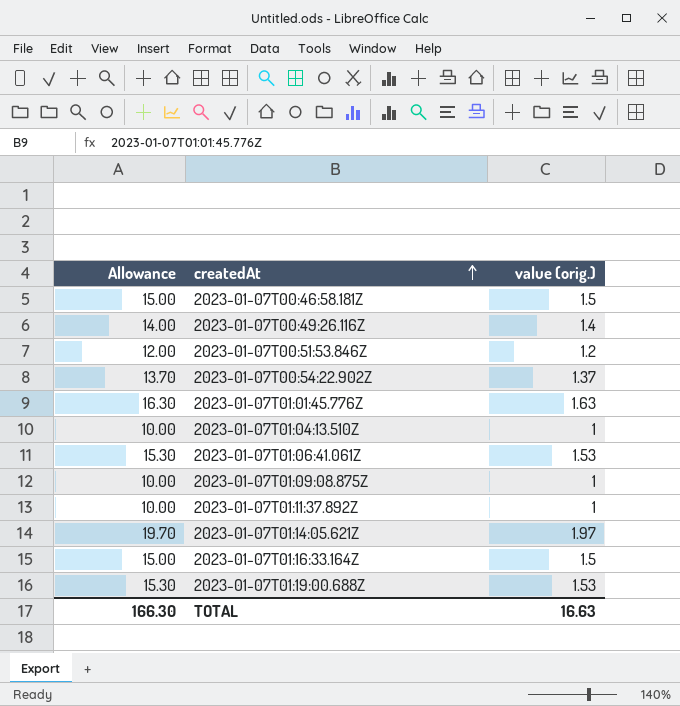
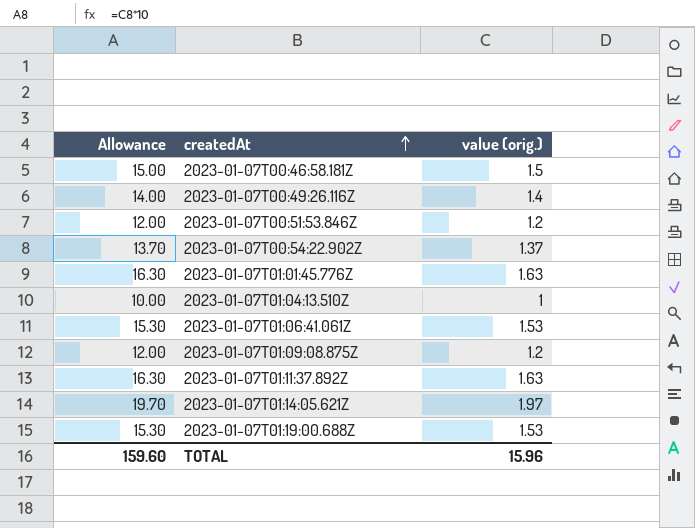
row 2023-01-07T01:16:33.164Z: 15.00 | 1.5 -> none
2023-01-07T01:09:08.875Z | Allowance: 10.00 -> 12.00
2023-01-07T01:09:08.875Z | value (orig.): 1 -> 1.2
2023-01-07T01:11:37.892Z | Allowance: 10.00 -> 16.30
2023-01-07T01:11:37.892Z | value (orig.): 1 -> 1.63
TOTAL | Allowance: 166.30 -> 159.60
TOTAL | value (orig.): 16.63 -> 15.96

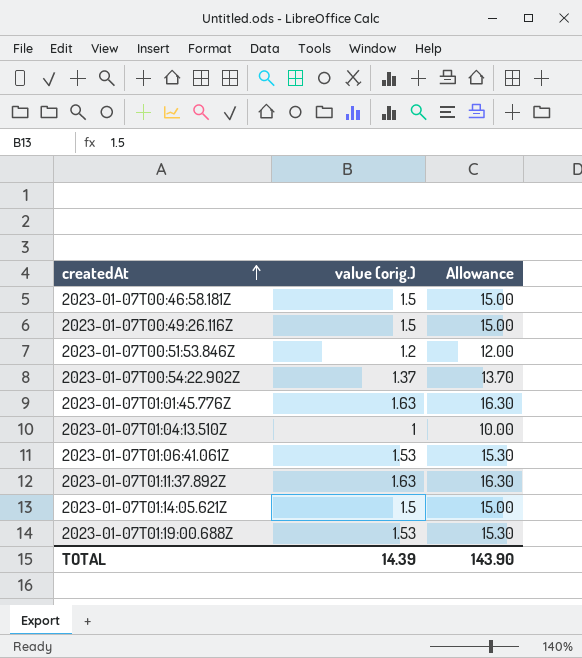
column Allowance | position: 1 -> 3
row 2023-01-07T01:09:08.875Z: 12.00 | 1.2 -> none
2023-01-07T00:49:26.116Z | value (orig.): 1.4 -> 1.5
2023-01-07T00:49:26.116Z | Allowance: 14.00 -> 15.00
2023-01-07T01:14:05.621Z | value (orig.): 1.97 -> 1.5
2023-01-07T01:14:05.621Z | Allowance: 19.70 -> 15.00
TOTAL | value (orig.): 15.96 -> 14.39
TOTAL | Allowance: 159.60 -> 143.90

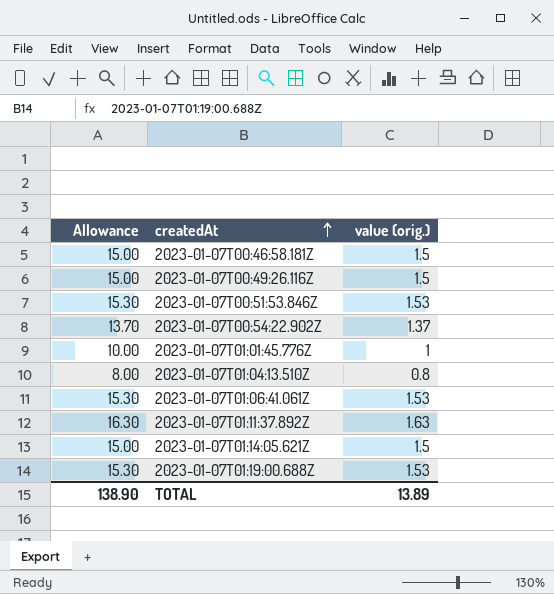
column Allowance | position: 3 -> 1
2023-01-07T00:51:53.846Z | Allowance: 12.00 -> 15.30
2023-01-07T00:51:53.846Z | value (orig.): 1.2 -> 1.53
2023-01-07T01:01:45.776Z | Allowance: 16.30 -> 10.00
2023-01-07T01:01:45.776Z | value (orig.): 1.63 -> 1
2023-01-07T01:04:13.510Z | Allowance: 10.00 -> 8.00
2023-01-07T01:04:13.510Z | value (orig.): 1 -> 0.8
TOTAL | Allowance: 143.90 -> 138.90
TOTAL | value (orig.): 14.39 -> 13.89

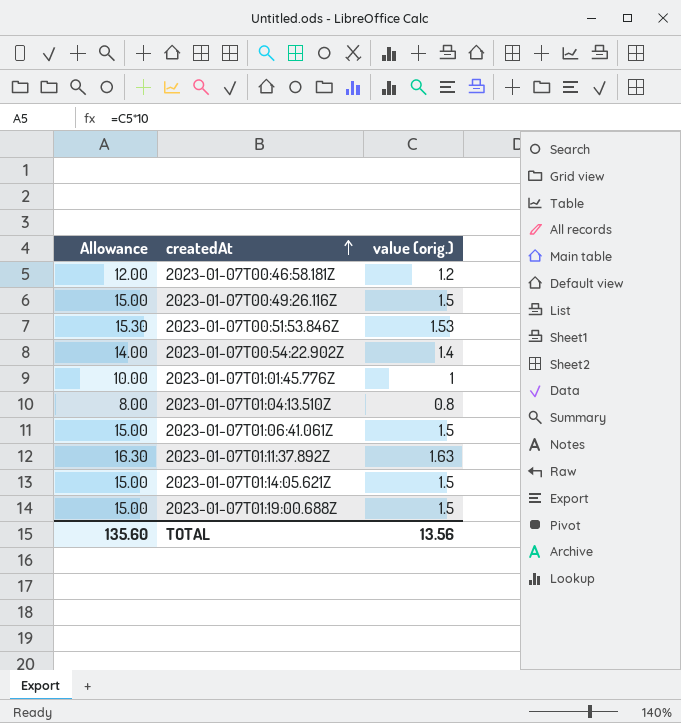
2023-01-07T00:46:58.181Z | Allowance: 15.00 -> 12.00
2023-01-07T00:46:58.181Z | value (orig.): 1.5 -> 1.2
2023-01-07T00:54:22.902Z | Allowance: 13.70 -> 14.00
2023-01-07T00:54:22.902Z | value (orig.): 1.37 -> 1.4
2023-01-07T01:06:41.061Z | Allowance: 15.30 -> 15.00
2023-01-07T01:06:41.061Z | value (orig.): 1.53 -> 1.5
2023-01-07T01:19:00.688Z | Allowance: 15.30 -> 15.00
2023-01-07T01:19:00.688Z | value (orig.): 1.53 -> 1.5
TOTAL | Allowance: 138.90 -> 135.60
TOTAL | value (orig.): 13.89 -> 13.56

